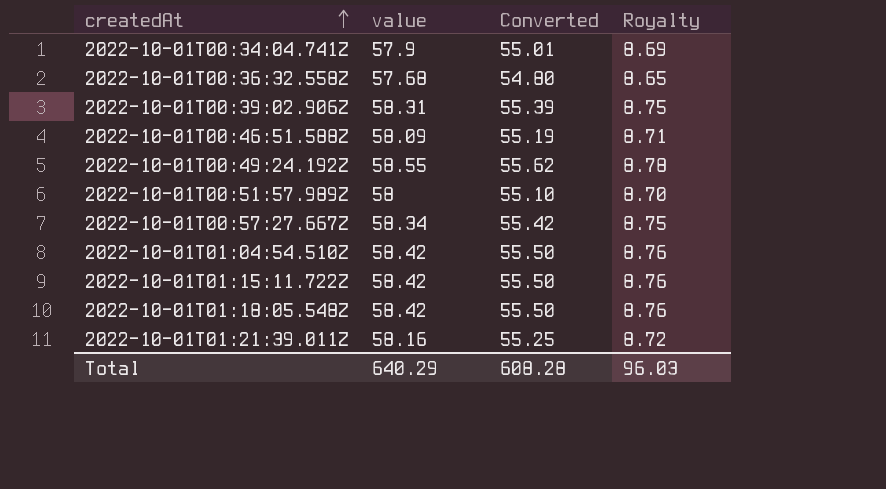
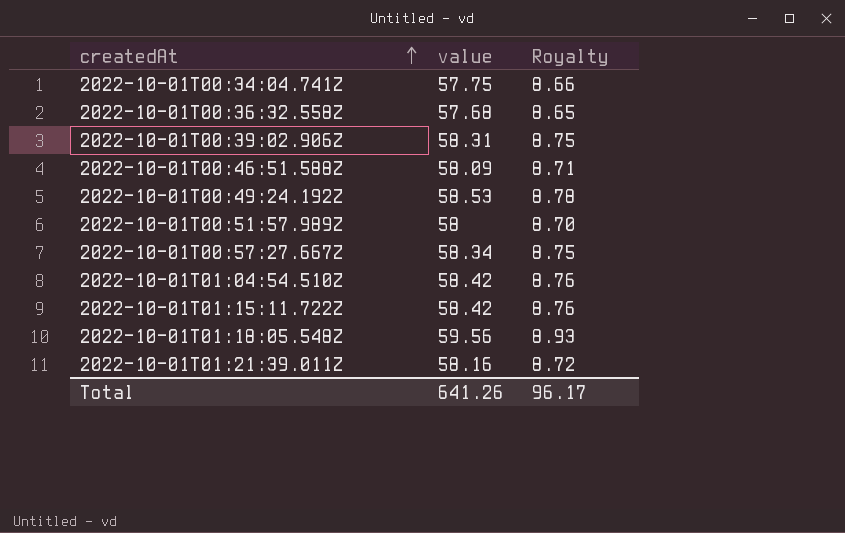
column Converted | formula: [value] * 0.95 -> none
2022-10-01T00:34:04.741Z | value: 57.9 -> 57.75
2022-10-01T00:34:04.741Z | Royalty: 8.69 -> 8.66
2022-10-01T00:49:24.192Z | value: 58.55 -> 58.53
2022-10-01T01:18:05.548Z | value: 58.42 -> 59.56
2022-10-01T01:18:05.548Z | Royalty: 8.76 -> 8.93
Total | value: 640.29 -> 641.26
Total | Royalty: 96.03 -> 96.17

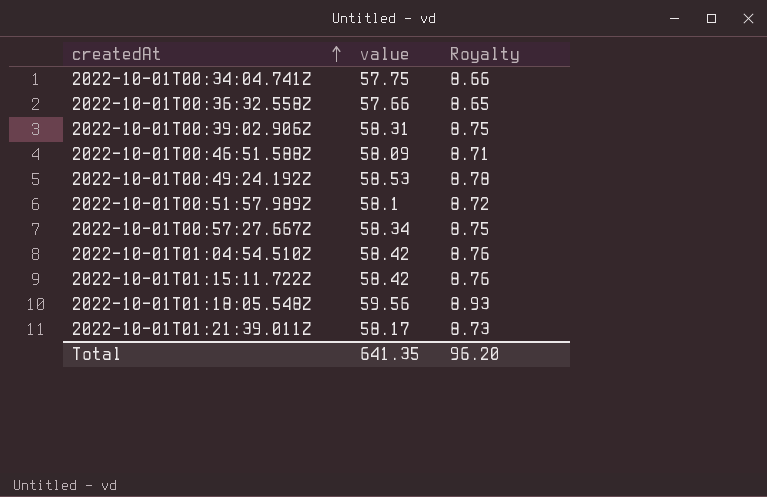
2022-10-01T00:36:32.558Z | value: 57.68 -> 57.66
2022-10-01T00:51:57.989Z | value: 58 -> 58.1
2022-10-01T00:51:57.989Z | Royalty: 8.70 -> 8.72
2022-10-01T01:21:39.011Z | value: 58.16 -> 58.17
2022-10-01T01:21:39.011Z | Royalty: 8.72 -> 8.73
Total | value: 641.26 -> 641.35
Total | Royalty: 96.17 -> 96.20

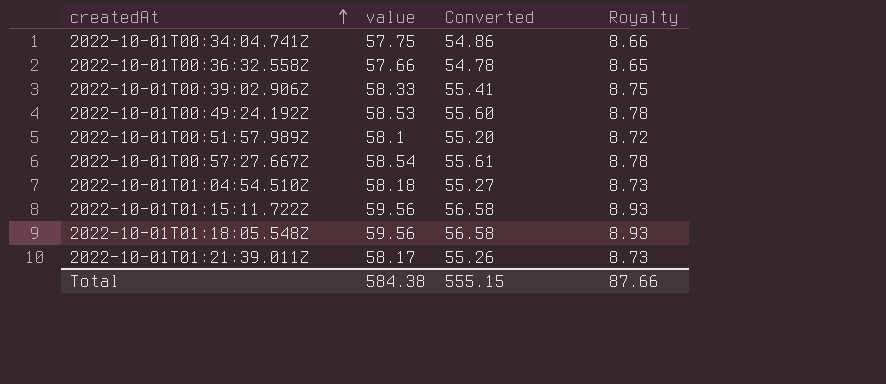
column Converted | formula: none -> [value] * 0.95
row 2022-10-01T00:46:51.588Z: 58.09 | 8.71 -> none
2022-10-01T00:39:02.906Z | value: 58.31 -> 58.33
2022-10-01T00:57:27.667Z | value: 58.34 -> 58.54
2022-10-01T00:57:27.667Z | Royalty: 8.75 -> 8.78
2022-10-01T01:04:54.510Z | value: 58.42 -> 58.18
2022-10-01T01:04:54.510Z | Royalty: 8.76 -> 8.73
2022-10-01T01:15:11.722Z | value: 58.42 -> 59.56
2022-10-01T01:15:11.722Z | Royalty: 8.76 -> 8.93
Total | value: 641.35 -> 584.38
Total | Royalty: 96.20 -> 87.66

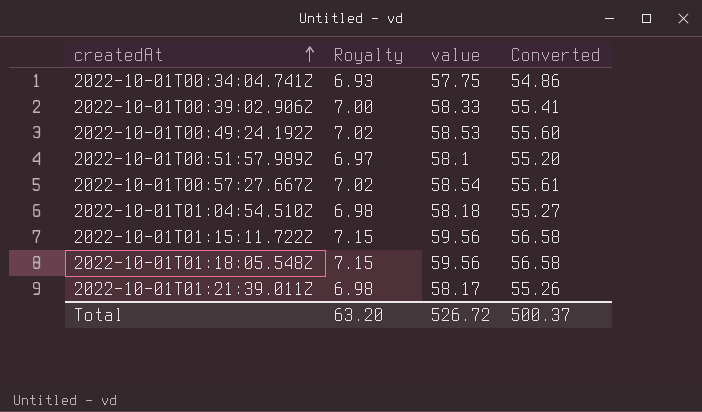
column Royalty | formula: [value] * 0.15 -> [value] * 0.12
column Royalty | position: 4 -> 2
row 2022-10-01T00:36:32.558Z: 57.66 | 54.78 | 8.65 -> none
Total | Royalty: 87.66 -> 63.20
Total | value: 584.38 -> 526.72
Total | Converted: 555.15 -> 500.37

